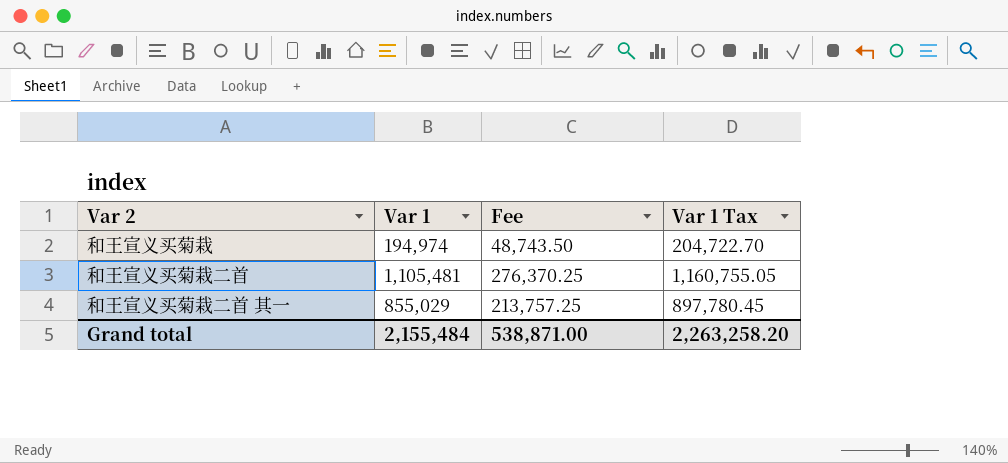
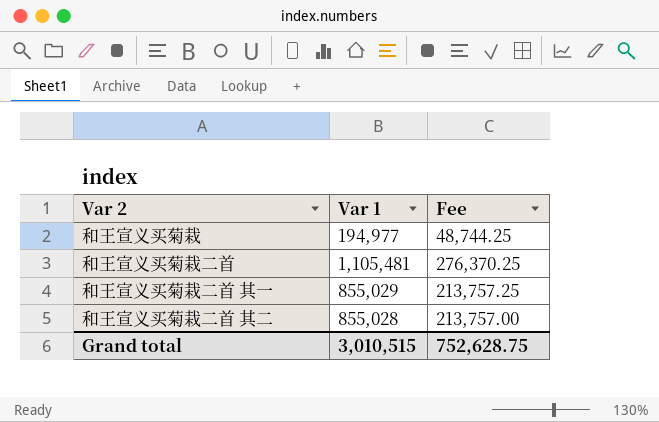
column Var 1 Tax | formula: [Var 1] * 1.05 -> none
和王宣义买菊栽 | Var 1: 194,974 -> 194,977
和王宣义买菊栽 | Fee: 48,743.50 -> 48,744.25
row 和王宣义买菊栽二首 其二: none -> 855,028 | 213,757.00
Grand total | Var 1: 2,155,484 -> 3,010,515
Grand total | Fee: 538,871.00 -> 752,628.75

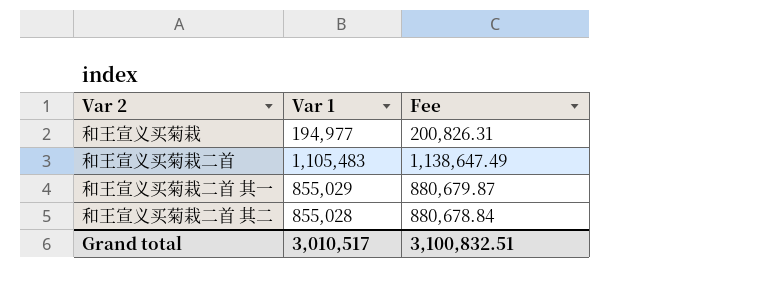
column Fee | formula: [Var 1] * 0.25 -> [Var 1] * 1.03
和王宣义买菊栽二首 | Var 1: 1,105,481 -> 1,105,483
Grand total | Var 1: 3,010,515 -> 3,010,517
Grand total | Fee: 752,628.75 -> 3,100,832.51

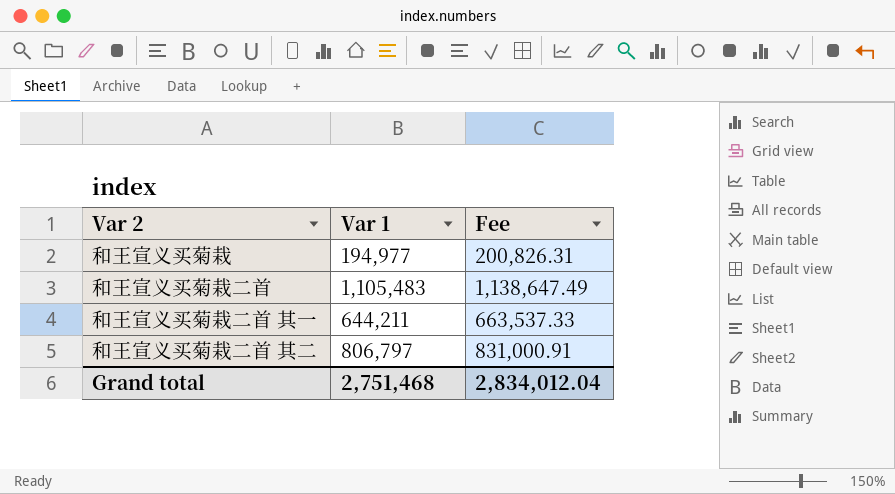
和王宣义买菊栽二首 其一 | Var 1: 855,029 -> 644,211
和王宣义买菊栽二首 其一 | Fee: 880,679.87 -> 663,537.33
和王宣义买菊栽二首 其二 | Var 1: 855,028 -> 806,797
和王宣义买菊栽二首 其二 | Fee: 880,678.84 -> 831,000.91
Grand total | Var 1: 3,010,517 -> 2,751,468
Grand total | Fee: 3,100,832.51 -> 2,834,012.04

